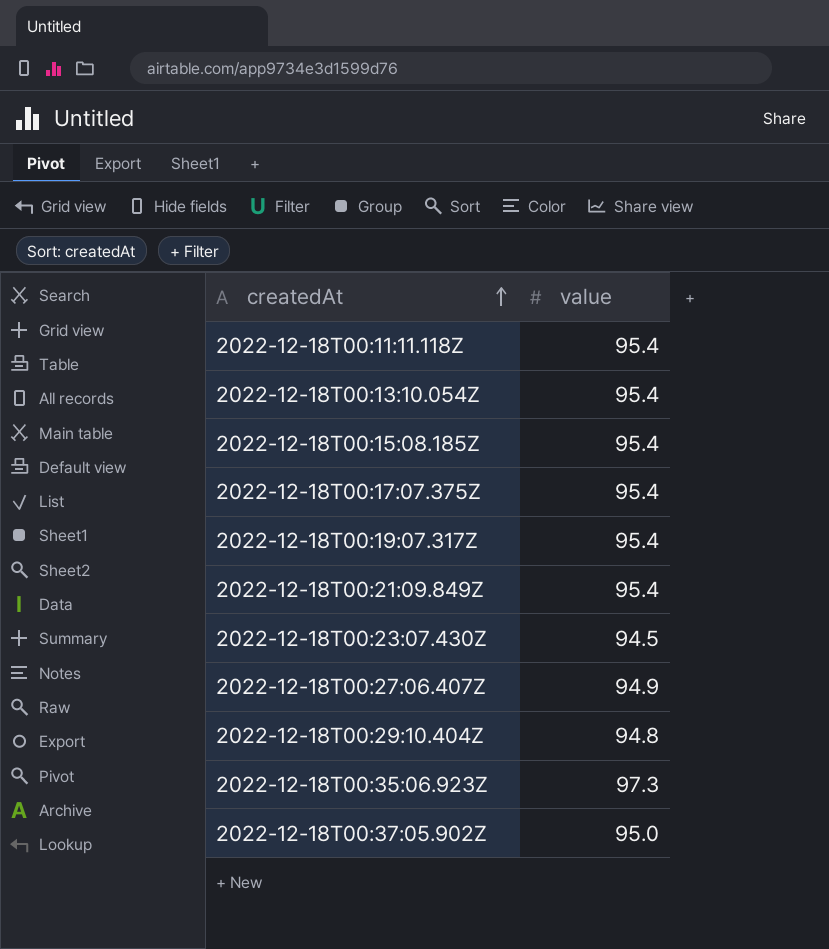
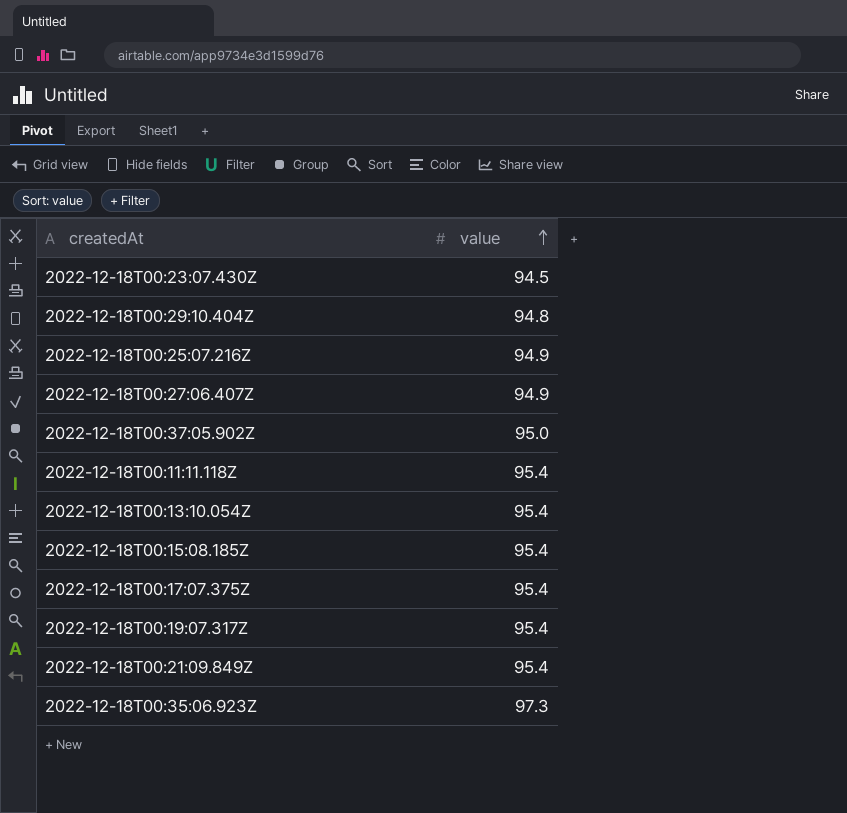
row order: createdAt ascending -> value ascending
row 2022-12-18T00:25:07.216Z: none -> 94.9

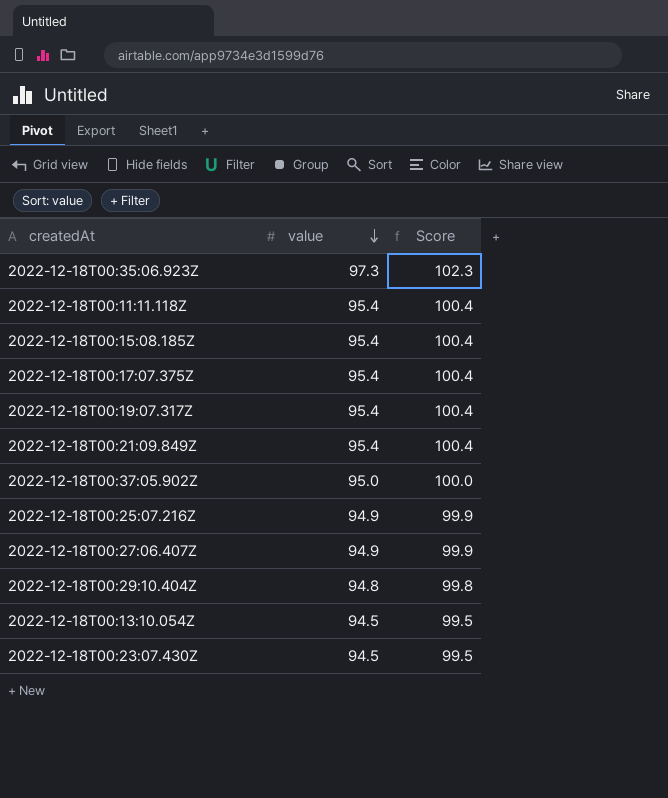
row order: value ascending -> value descending
column Score | formula: none -> [value] + 5
2022-12-18T00:13:10.054Z | value: 95.4 -> 94.5

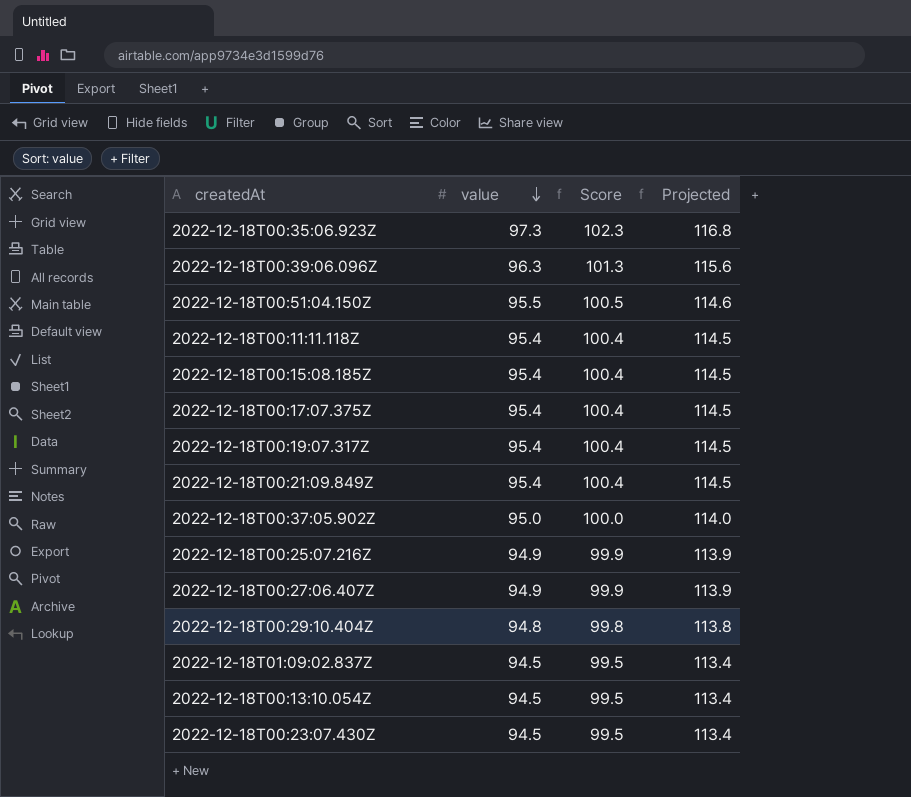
column Projected | formula: none -> [value] * 1.2
row 2022-12-18T00:39:06.096Z: none -> 96.3 | 101.3 | 115.6
row 2022-12-18T00:51:04.150Z: none -> 95.5 | 100.5 | 114.6
row 2022-12-18T01:09:02.837Z: none -> 94.5 | 99.5 | 113.4

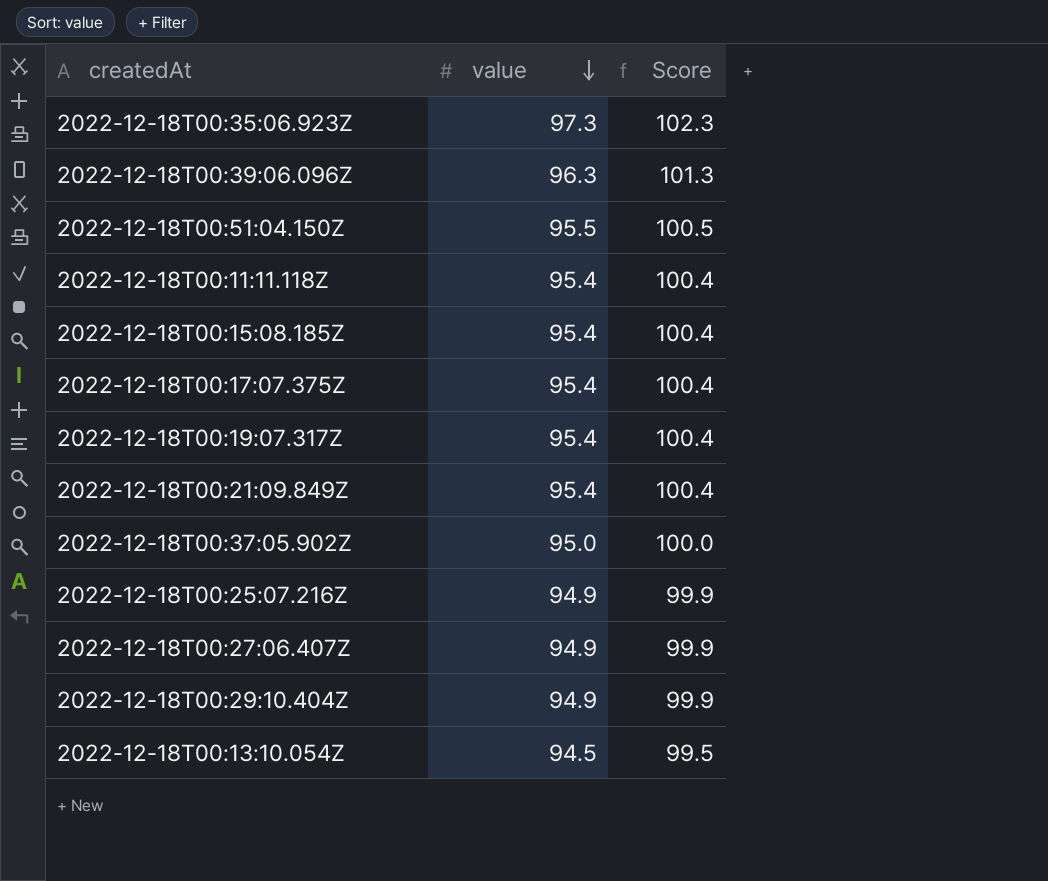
column Projected | formula: [value] * 1.2 -> none
row 2022-12-18T01:09:02.837Z: 94.5 | 99.5 | 113.4 -> none
row 2022-12-18T00:23:07.430Z: 94.5 | 99.5 | 113.4 -> none
2022-12-18T00:29:10.404Z | value: 94.8 -> 94.9
2022-12-18T00:29:10.404Z | Score: 99.8 -> 99.9

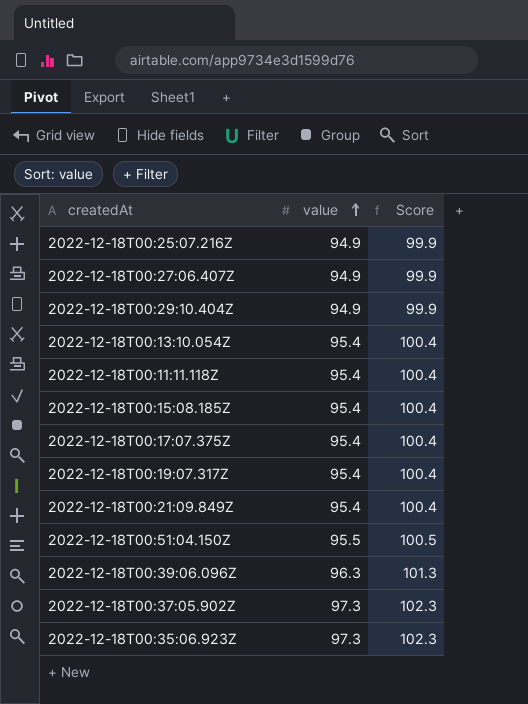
row order: value descending -> value ascending
2022-12-18T00:13:10.054Z | value: 94.5 -> 95.4
2022-12-18T00:13:10.054Z | Score: 99.5 -> 100.4
2022-12-18T00:37:05.902Z | value: 95.0 -> 97.3
2022-12-18T00:37:05.902Z | Score: 100.0 -> 102.3

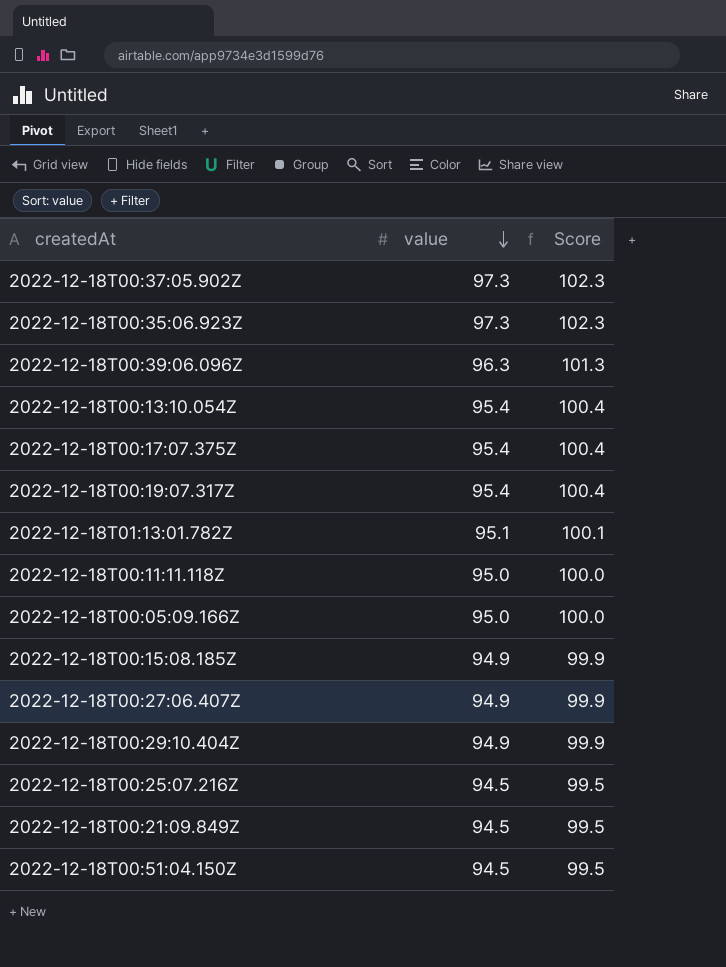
row order: value ascending -> value descending
row 2022-12-18T01:13:01.782Z: none -> 95.1 | 100.1
2022-12-18T00:11:11.118Z | value: 95.4 -> 95.0
2022-12-18T00:11:11.118Z | Score: 100.4 -> 100.0
row 2022-12-18T00:05:09.166Z: none -> 95.0 | 100.0
2022-12-18T00:15:08.185Z | value: 95.4 -> 94.9
2022-12-18T00:15:08.185Z | Score: 100.4 -> 99.9
2022-12-18T00:25:07.216Z | value: 94.9 -> 94.5
2022-12-18T00:25:07.216Z | Score: 99.9 -> 99.5
2022-12-18T00:21:09.849Z | value: 95.4 -> 94.5
2022-12-18T00:21:09.849Z | Score: 100.4 -> 99.5
2022-12-18T00:51:04.150Z | value: 95.5 -> 94.5
2022-12-18T00:51:04.150Z | Score: 100.5 -> 99.5

